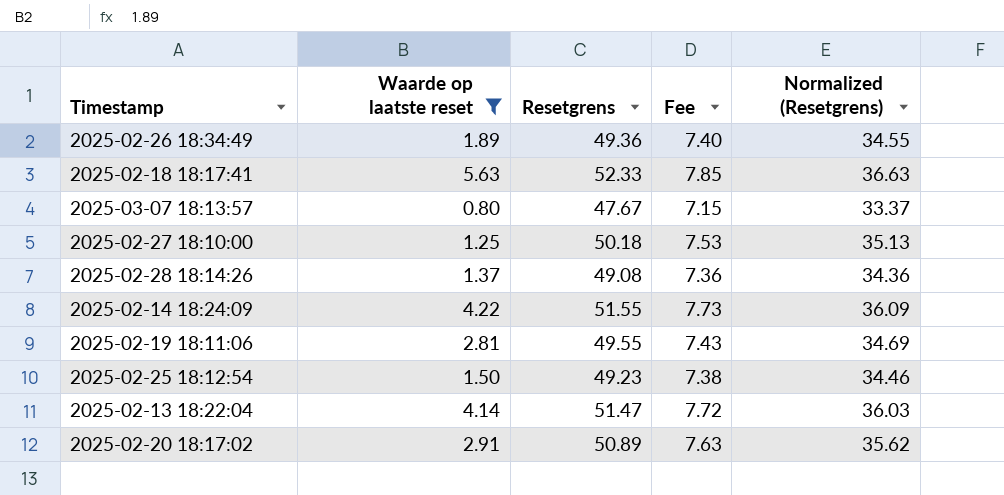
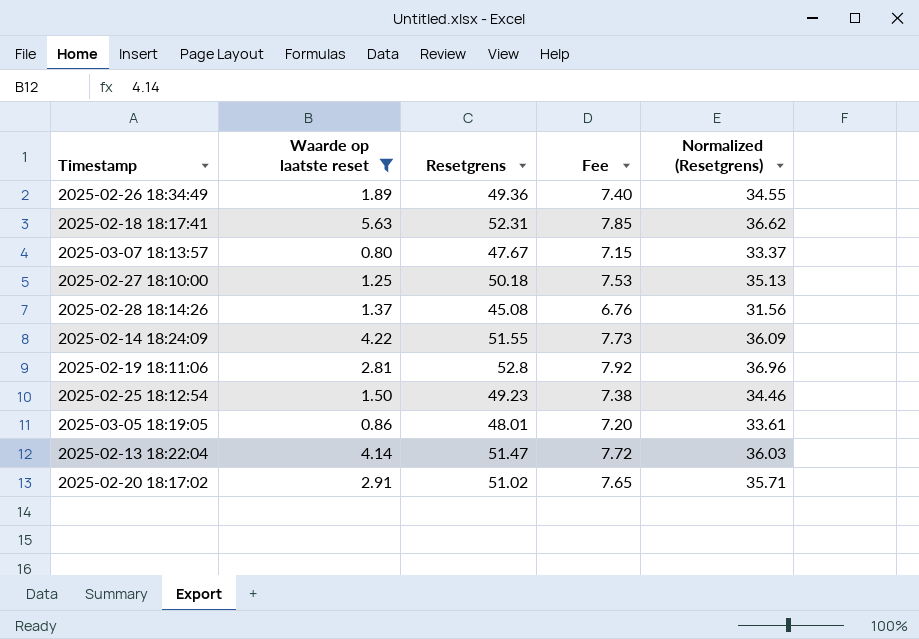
2025-02-18 18:17:41 | Resetgrens: 52.33 -> 52.31
2025-02-18 18:17:41 | Normalized (Resetgrens): 36.63 -> 36.62
2025-02-28 18:14:26 | Resetgrens: 49.08 -> 45.08
2025-02-28 18:14:26 | Fee: 7.36 -> 6.76
2025-02-28 18:14:26 | Normalized (Resetgrens): 34.36 -> 31.56
2025-02-19 18:11:06 | Resetgrens: 49.55 -> 52.8
2025-02-19 18:11:06 | Fee: 7.43 -> 7.92
2025-02-19 18:11:06 | Normalized (Resetgrens): 34.69 -> 36.96
row 2025-03-05 18:19:05: none -> 0.86 | 48.01 | 7.20 | 33.61
2025-02-20 18:17:02 | Resetgrens: 50.89 -> 51.02
2025-02-20 18:17:02 | Fee: 7.63 -> 7.65
2025-02-20 18:17:02 | Normalized (Resetgrens): 35.62 -> 35.71

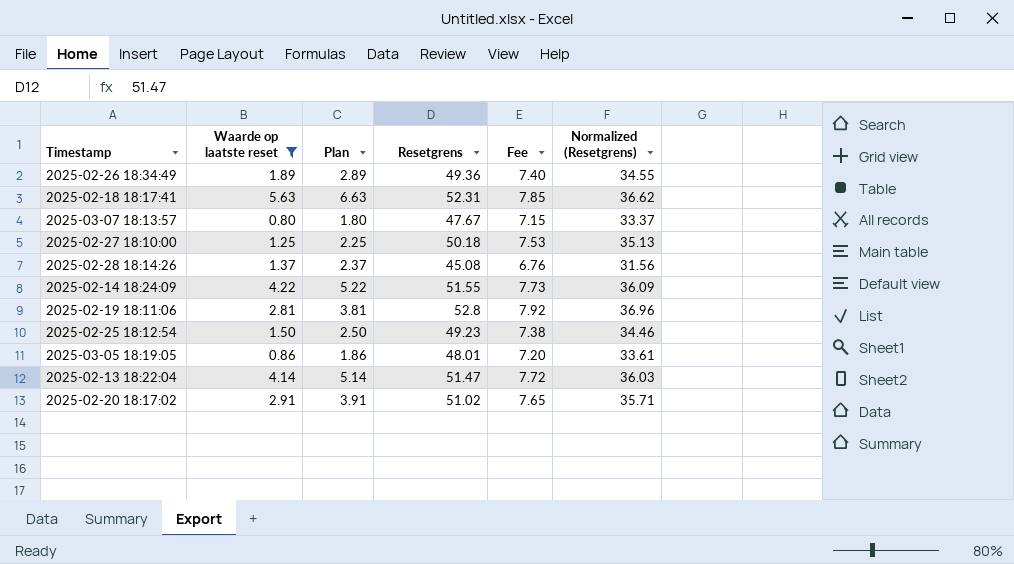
column Plan | formula: none -> [Waarde op laatste reset] + 1

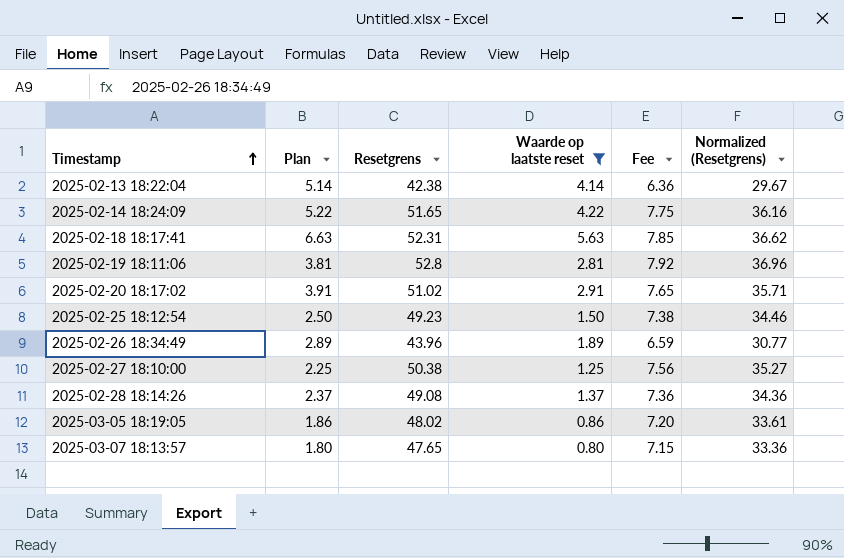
row order: none -> Timestamp ascending
column Waarde op laatste reset | position: 2 -> 4
2025-02-13 18:22:04 | Resetgrens: 51.47 -> 42.38
2025-02-13 18:22:04 | Fee: 7.72 -> 6.36
2025-02-13 18:22:04 | Normalized (Resetgrens): 36.03 -> 29.67
2025-02-14 18:24:09 | Resetgrens: 51.55 -> 51.65
2025-02-14 18:24:09 | Fee: 7.73 -> 7.75
2025-02-14 18:24:09 | Normalized (Resetgrens): 36.09 -> 36.16
2025-02-26 18:34:49 | Resetgrens: 49.36 -> 43.96
2025-02-26 18:34:49 | Fee: 7.40 -> 6.59
2025-02-26 18:34:49 | Normalized (Resetgrens): 34.55 -> 30.77
2025-02-27 18:10:00 | Resetgrens: 50.18 -> 50.38
2025-02-27 18:10:00 | Fee: 7.53 -> 7.56
2025-02-27 18:10:00 | Normalized (Resetgrens): 35.13 -> 35.27
2025-02-28 18:14:26 | Resetgrens: 45.08 -> 49.08
2025-02-28 18:14:26 | Fee: 6.76 -> 7.36
2025-02-28 18:14:26 | Normalized (Resetgrens): 31.56 -> 34.36
2025-03-05 18:19:05 | Resetgrens: 48.01 -> 48.02
2025-03-07 18:13:57 | Resetgrens: 47.67 -> 47.65
2025-03-07 18:13:57 | Normalized (Resetgrens): 33.37 -> 33.36

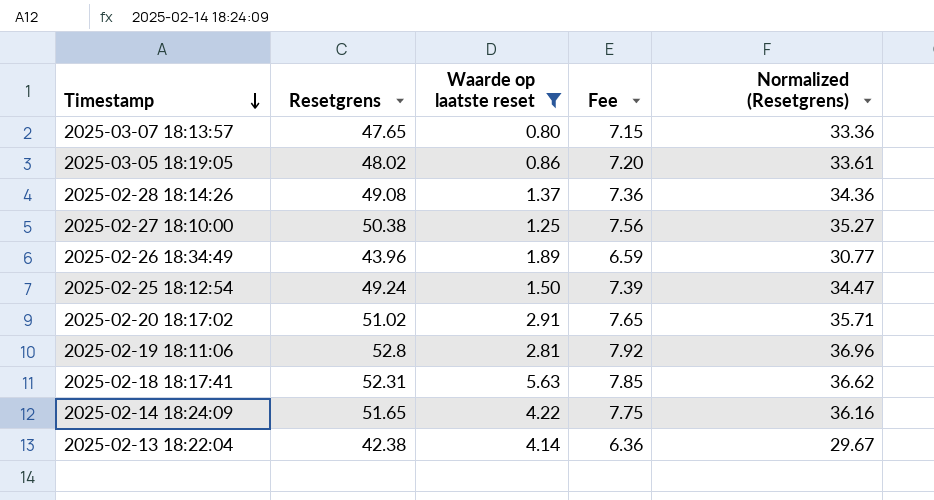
row order: Timestamp ascending -> Timestamp descending
column Plan | formula: [Waarde op laatste reset] + 1 -> none
2025-02-25 18:12:54 | Resetgrens: 49.23 -> 49.24
2025-02-25 18:12:54 | Fee: 7.38 -> 7.39
2025-02-25 18:12:54 | Normalized (Resetgrens): 34.46 -> 34.47

